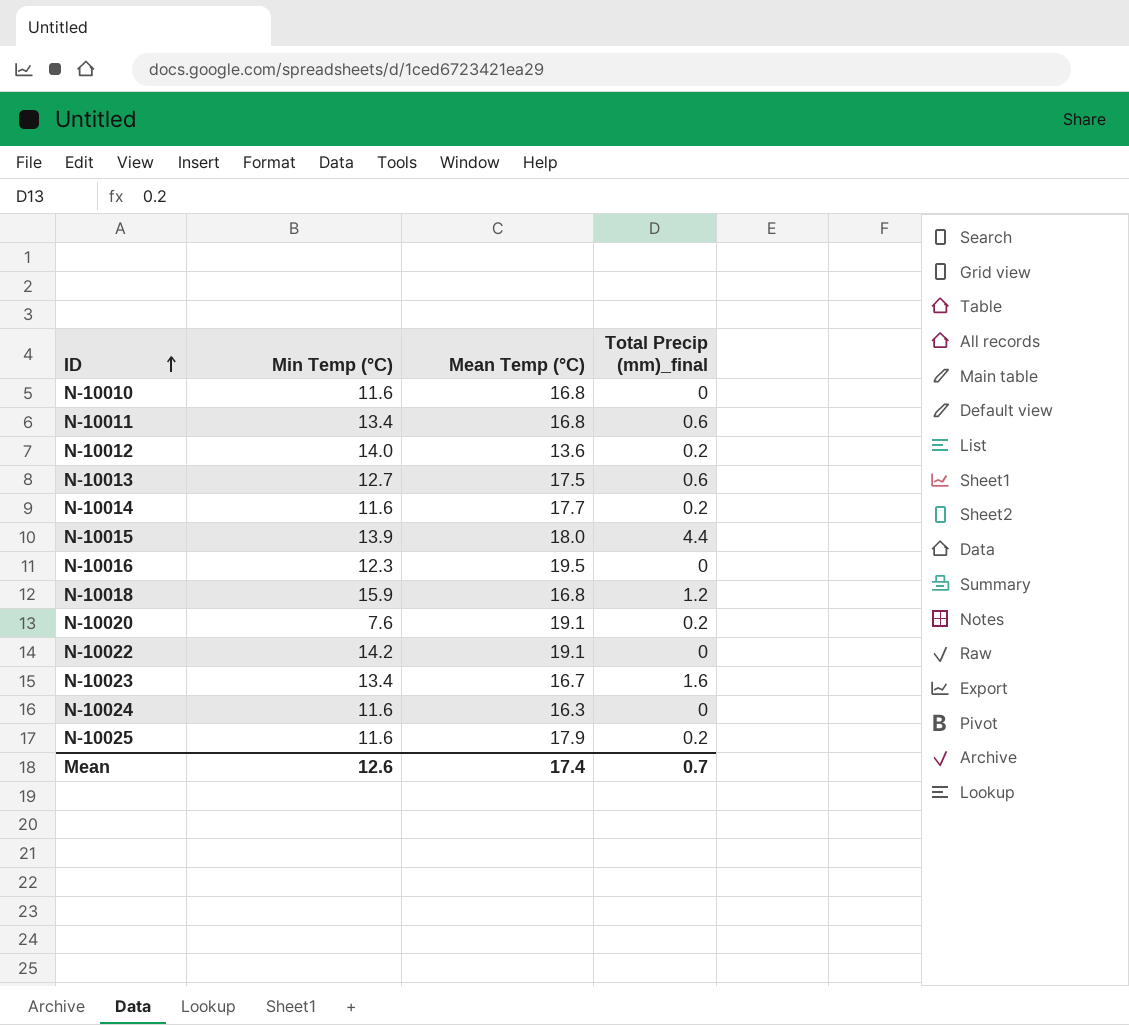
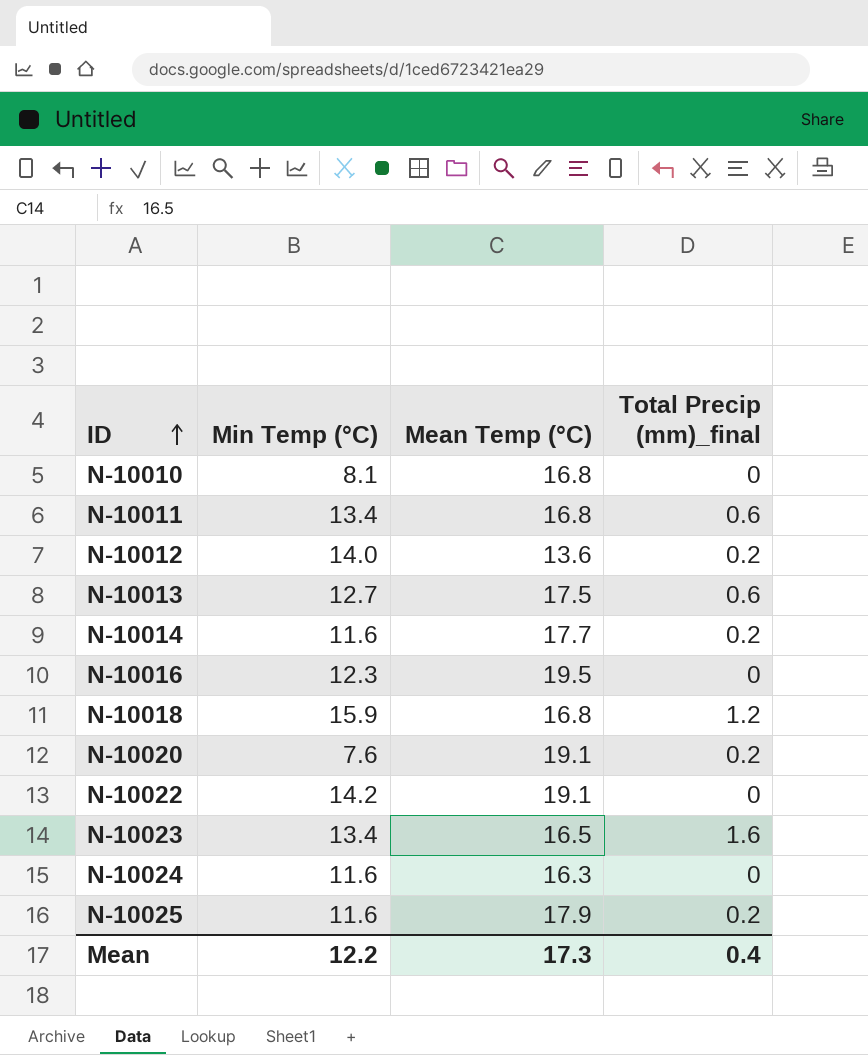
row N-10015: 13.9 | 18.0 | 4.4 -> none
N-10010 | Min Temp (°C): 11.6 -> 8.1
N-10023 | Mean Temp (°C): 16.7 -> 16.5
Mean | Min Temp (°C): 12.6 -> 12.2
Mean | Mean Temp (°C): 17.4 -> 17.3
Mean | Total Precip (mm)_final: 0.7 -> 0.4

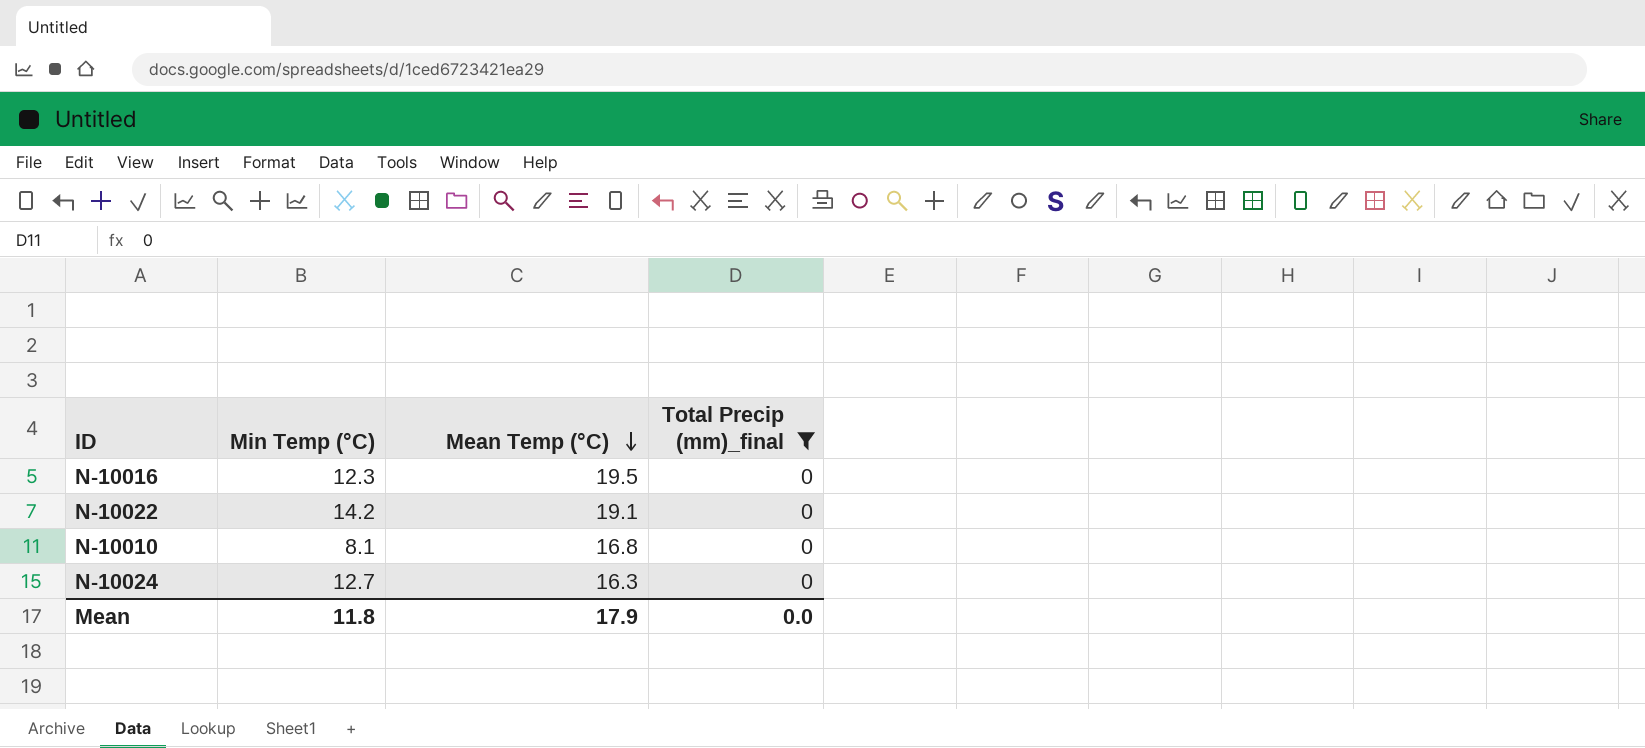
filter: none -> Total Precip (mm)_final = 0
row order: ID ascending -> Mean Temp (°C) descending
N-10024 | Min Temp (°C): 11.6 -> 12.7
Mean | Min Temp (°C): 12.2 -> 11.8
Mean | Mean Temp (°C): 17.3 -> 17.9
Mean | Total Precip (mm)_final: 0.4 -> 0.0

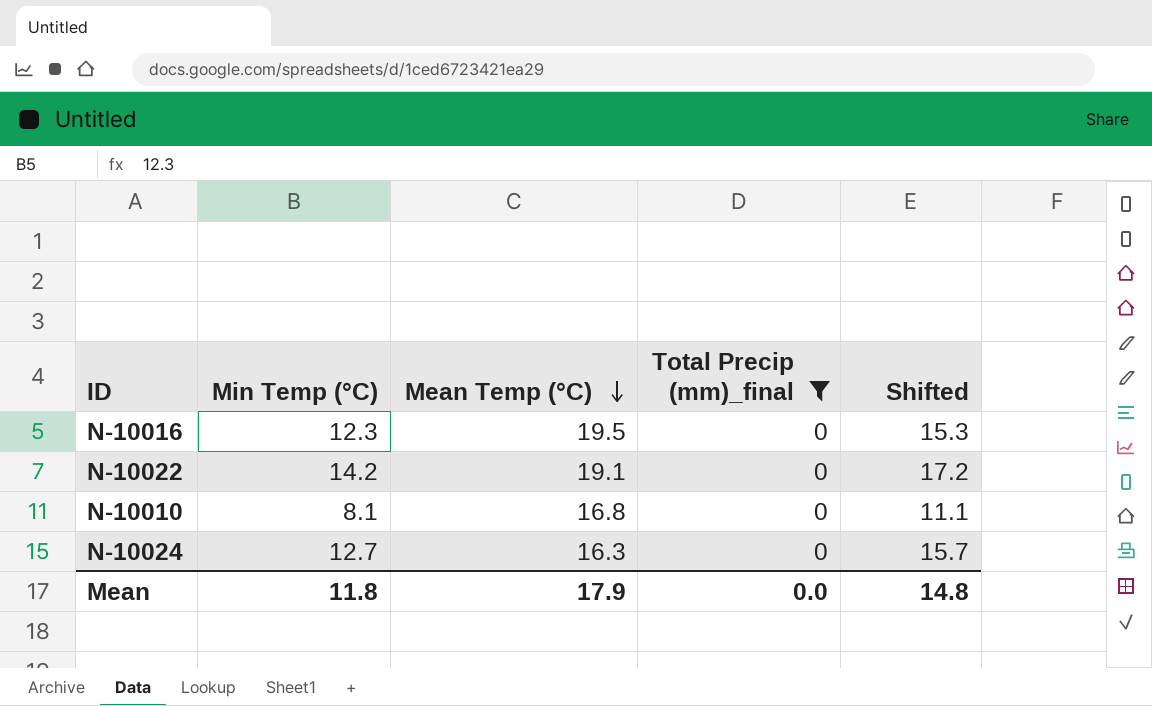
column Shifted | formula: none -> [Min Temp (°C)] + 3

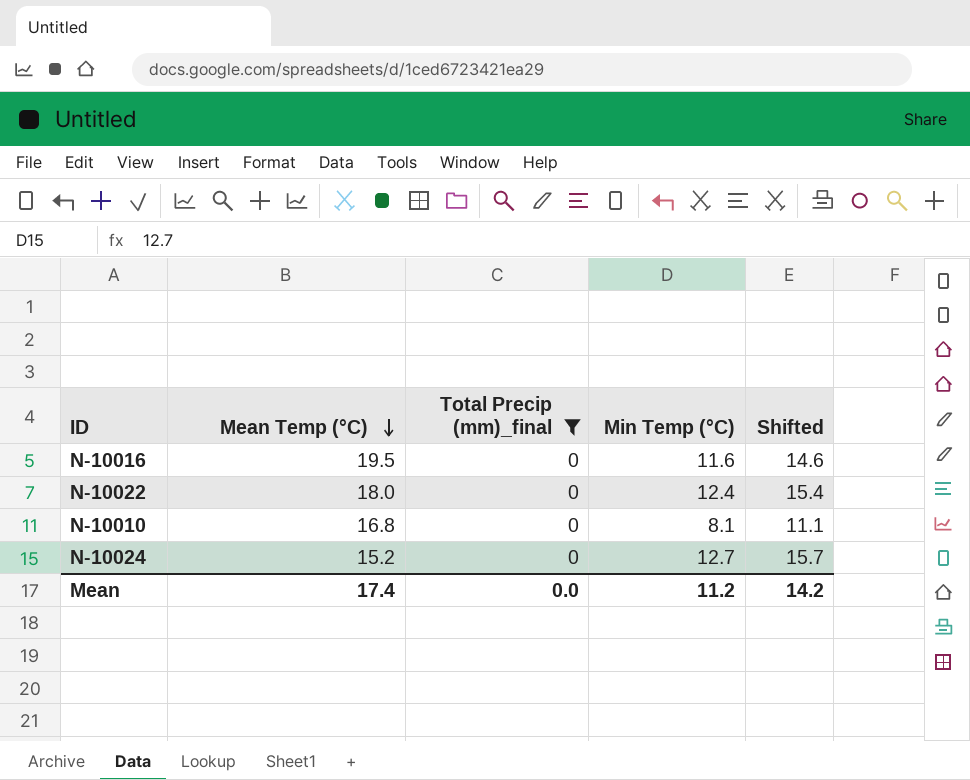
column Min Temp (°C) | position: 2 -> 4
N-10016 | Min Temp (°C): 12.3 -> 11.6
N-10016 | Shifted: 15.3 -> 14.6
N-10022 | Mean Temp (°C): 19.1 -> 18.0
N-10022 | Min Temp (°C): 14.2 -> 12.4
N-10022 | Shifted: 17.2 -> 15.4
N-10024 | Mean Temp (°C): 16.3 -> 15.2
Mean | Mean Temp (°C): 17.9 -> 17.4
Mean | Min Temp (°C): 11.8 -> 11.2
Mean | Shifted: 14.8 -> 14.2

